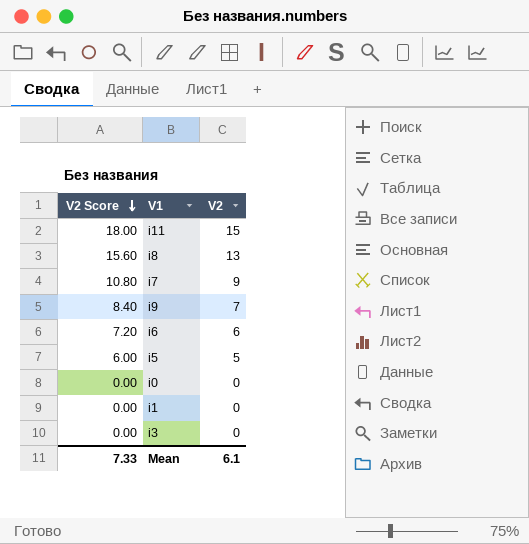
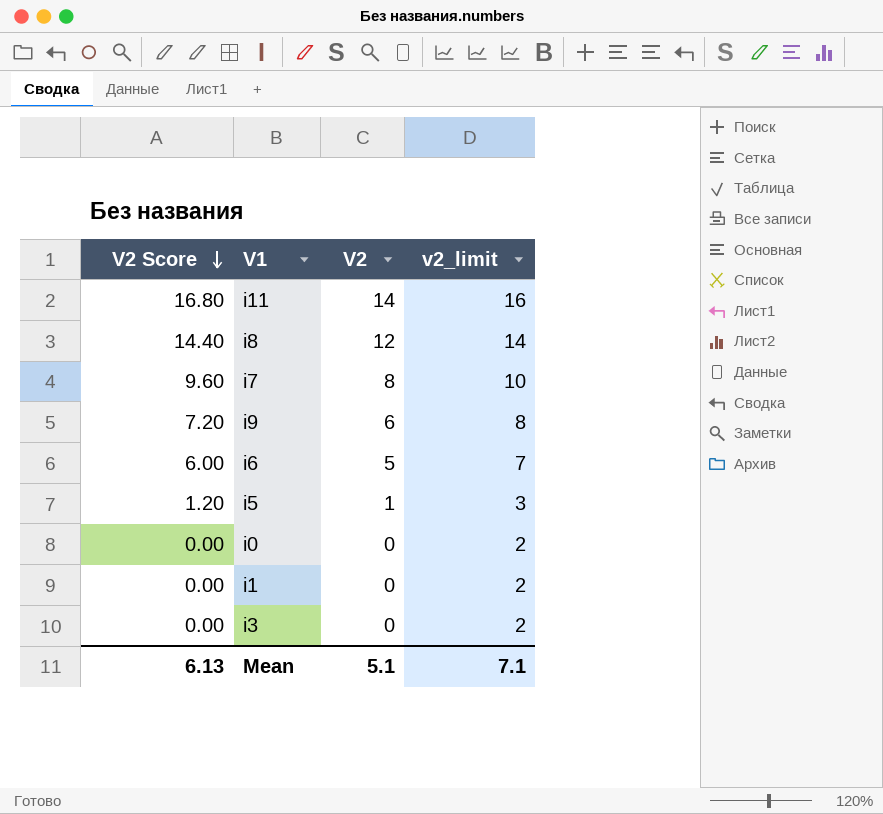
column v2_limit | formula: none -> [V2] + 2
i11 | V2 Score: 18.00 -> 16.80
i11 | V2: 15 -> 14
i8 | V2 Score: 15.60 -> 14.40
i8 | V2: 13 -> 12
i7 | V2 Score: 10.80 -> 9.60
i7 | V2: 9 -> 8
i9 | V2 Score: 8.40 -> 7.20
i9 | V2: 7 -> 6
i6 | V2 Score: 7.20 -> 6.00
i6 | V2: 6 -> 5
i5 | V2 Score: 6.00 -> 1.20
i5 | V2: 5 -> 1
Mean | V2 Score: 7.33 -> 6.13
Mean | V2: 6.1 -> 5.1

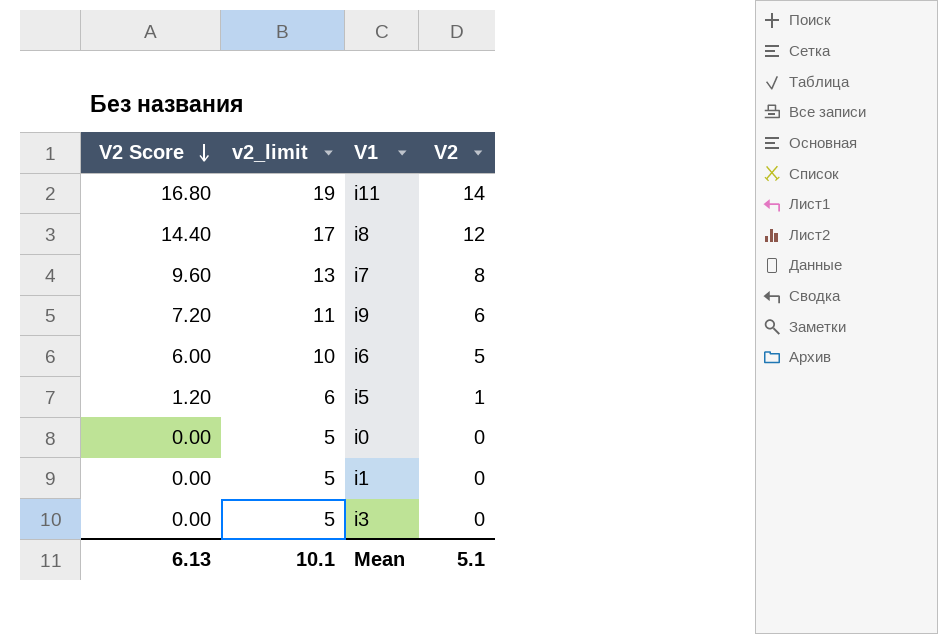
column v2_limit | formula: [V2] + 2 -> [V2] + 5
column v2_limit | position: 4 -> 2
Mean | v2_limit: 7.1 -> 10.1

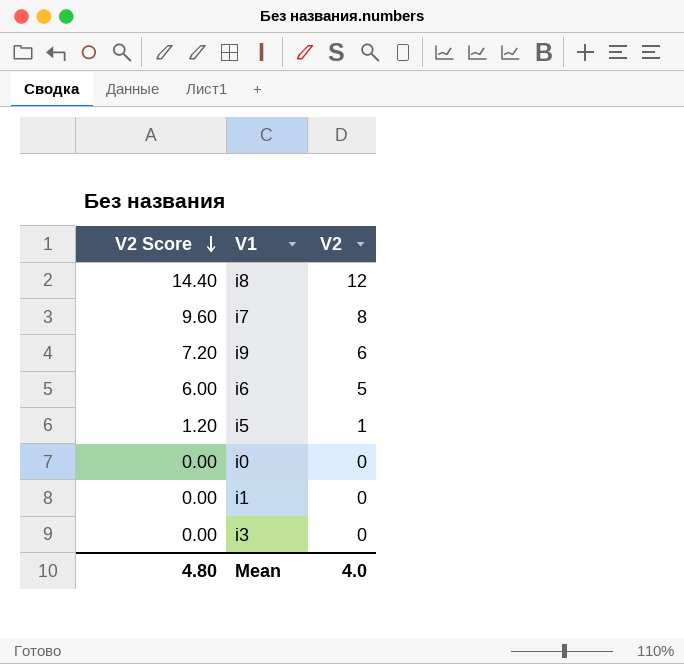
column v2_limit | formula: [V2] + 5 -> none
row i11: 16.80 | 19 | 14 -> none
Mean | V2 Score: 6.13 -> 4.80
Mean | V2: 5.1 -> 4.0

